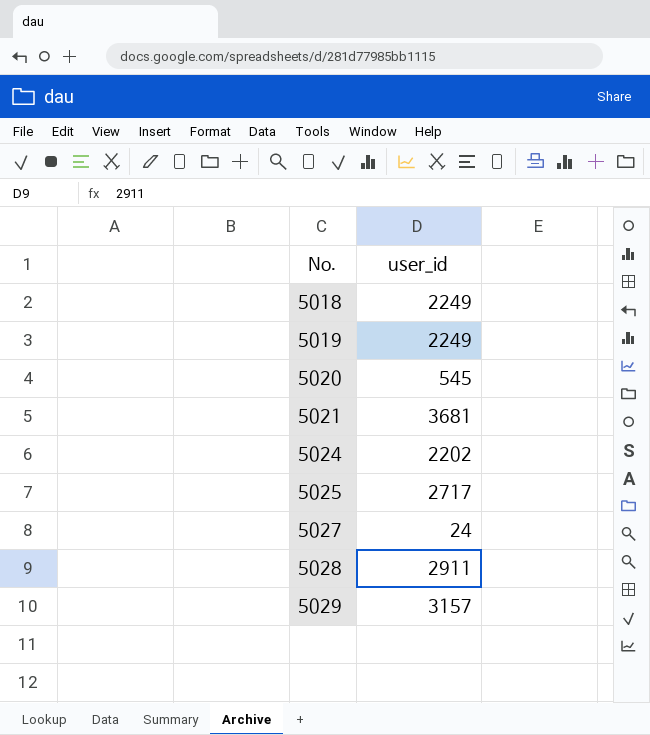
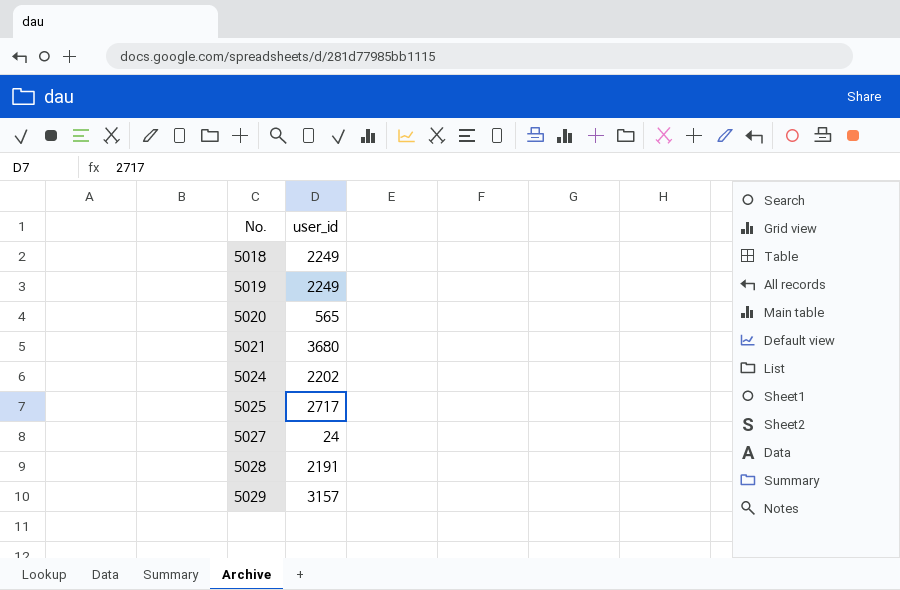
5020 | user_id: 545 -> 565
5021 | user_id: 3681 -> 3680
5028 | user_id: 2911 -> 2191

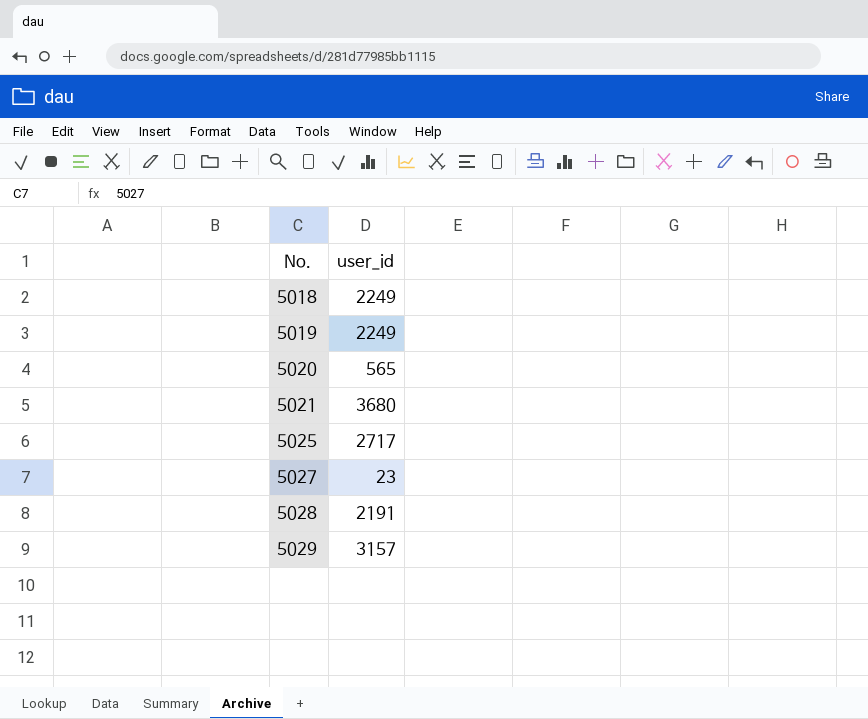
row 5024: 2202 -> none
5027 | user_id: 24 -> 23

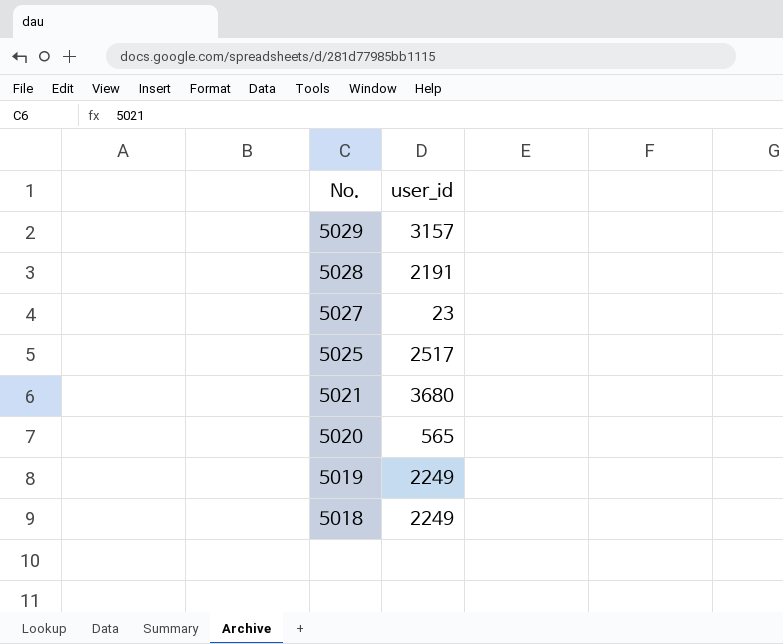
row order: No. ascending -> No. descending
5025 | user_id: 2717 -> 2517

